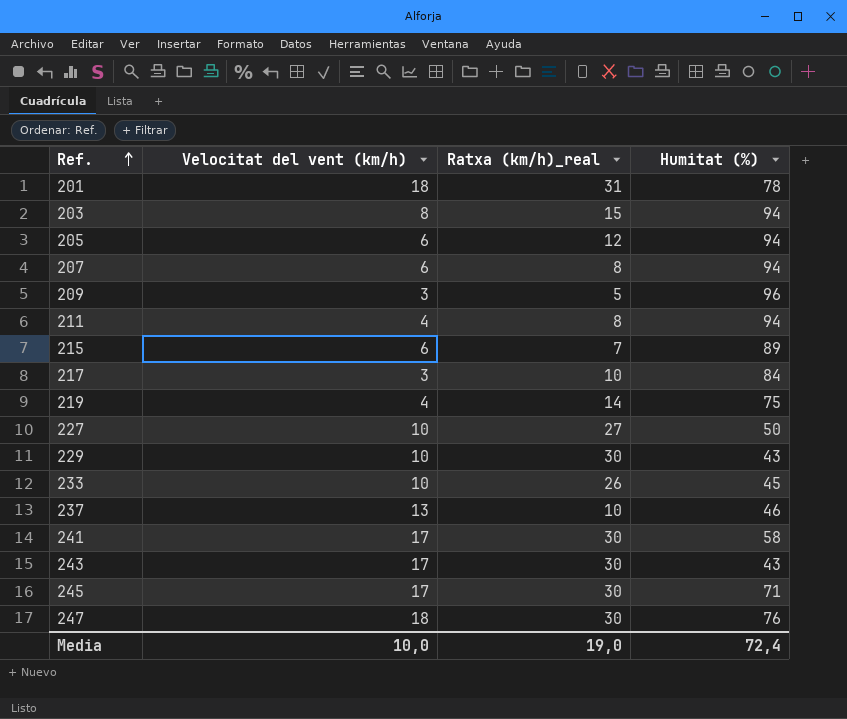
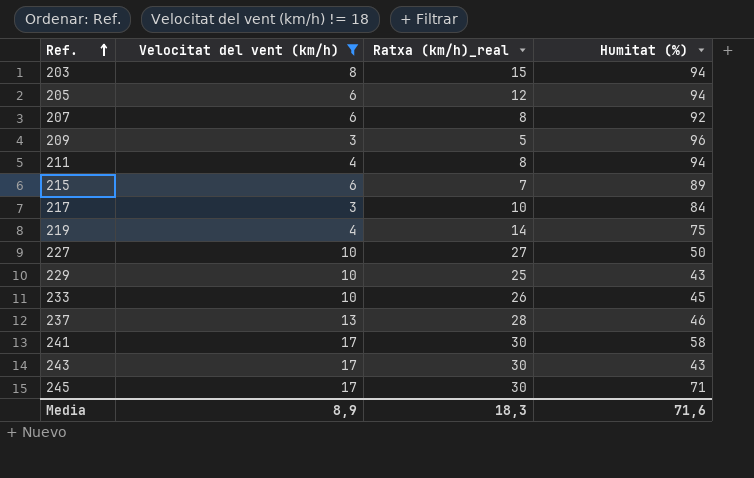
filter: none -> Velocitat del vent (km/h) != 18
207 | Humitat (%): 94 -> 92
229 | Ratxa (km/h)_real: 30 -> 25
237 | Ratxa (km/h)_real: 10 -> 28
Media | Velocitat del vent (km/h): 10,0 -> 8,9
Media | Ratxa (km/h)_real: 19,0 -> 18,3
Media | Humitat (%): 72,4 -> 71,6

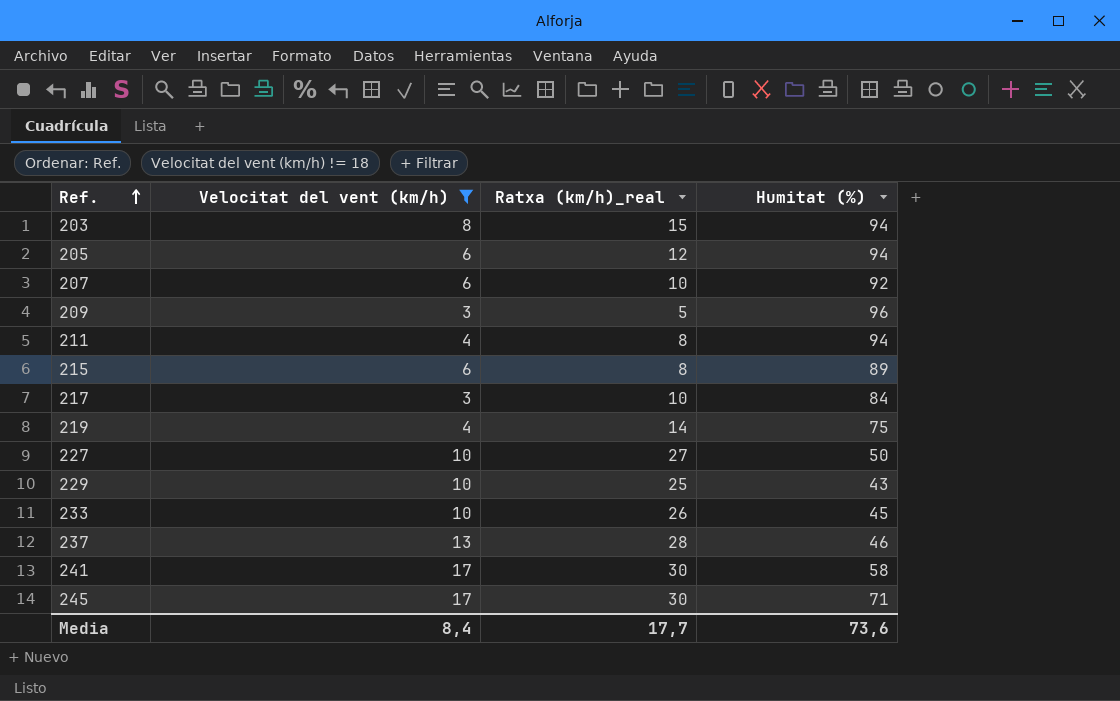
row 243: 17 | 30 | 43 -> none
207 | Ratxa (km/h)_real: 8 -> 10
215 | Ratxa (km/h)_real: 7 -> 8
Media | Velocitat del vent (km/h): 8,9 -> 8,4
Media | Ratxa (km/h)_real: 18,3 -> 17,7
Media | Humitat (%): 71,6 -> 73,6

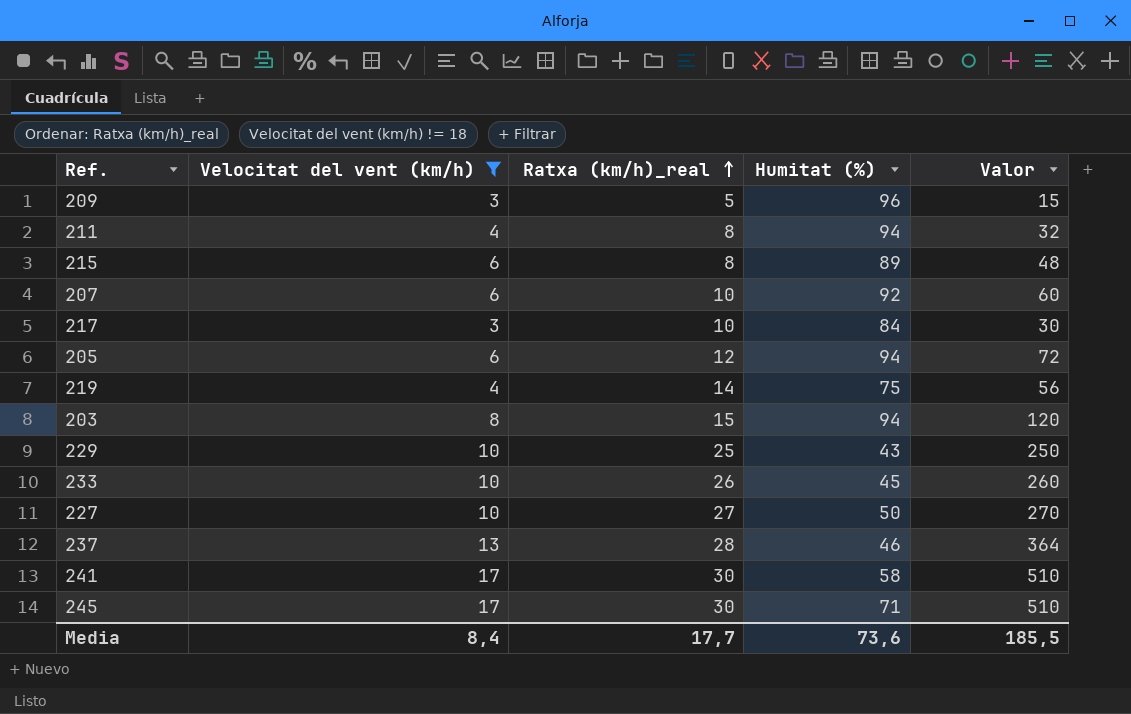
row order: Ref. ascending -> Ratxa (km/h)_real ascending
column Valor | formula: none -> [Velocitat del vent (km/h)] * [Ratxa (km/h)_real]

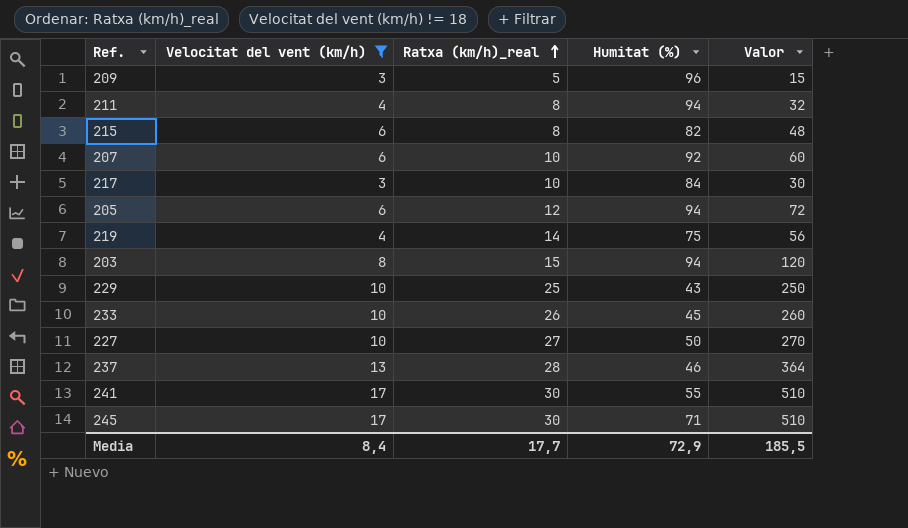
215 | Humitat (%): 89 -> 82
241 | Humitat (%): 58 -> 55
Media | Humitat (%): 73,6 -> 72,9

